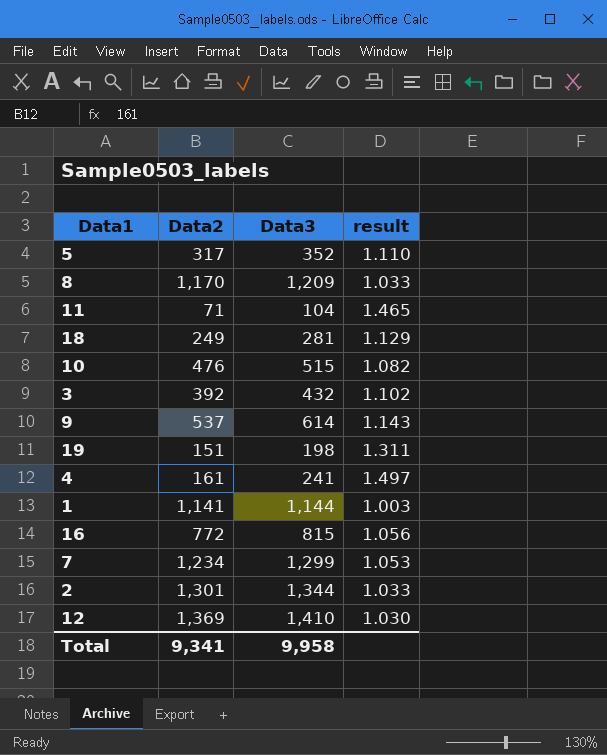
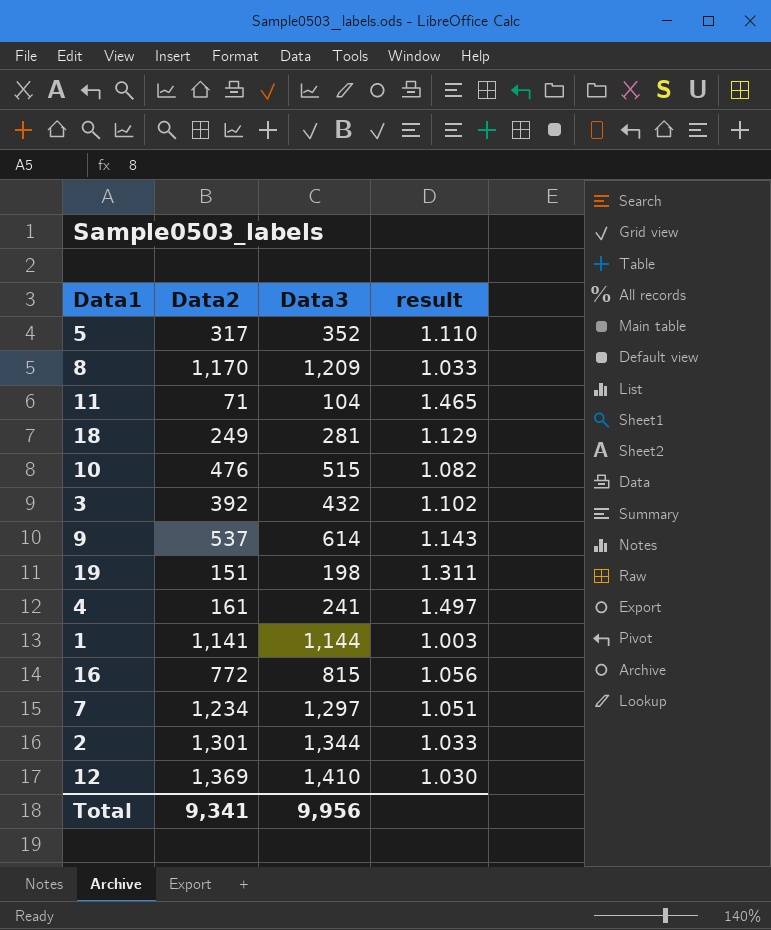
7 | Data3: 1,299 -> 1,297
7 | result: 1.053 -> 1.051
Total | Data3: 9,958 -> 9,956

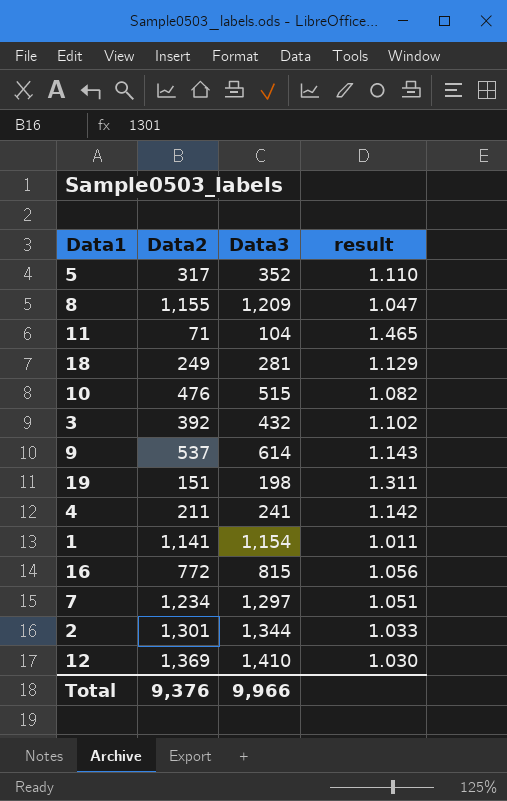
8 | Data2: 1,170 -> 1,155
8 | result: 1.033 -> 1.047
4 | Data2: 161 -> 211
4 | result: 1.497 -> 1.142
1 | Data3: 1,144 -> 1,154
1 | result: 1.003 -> 1.011
Total | Data2: 9,341 -> 9,376
Total | Data3: 9,956 -> 9,966

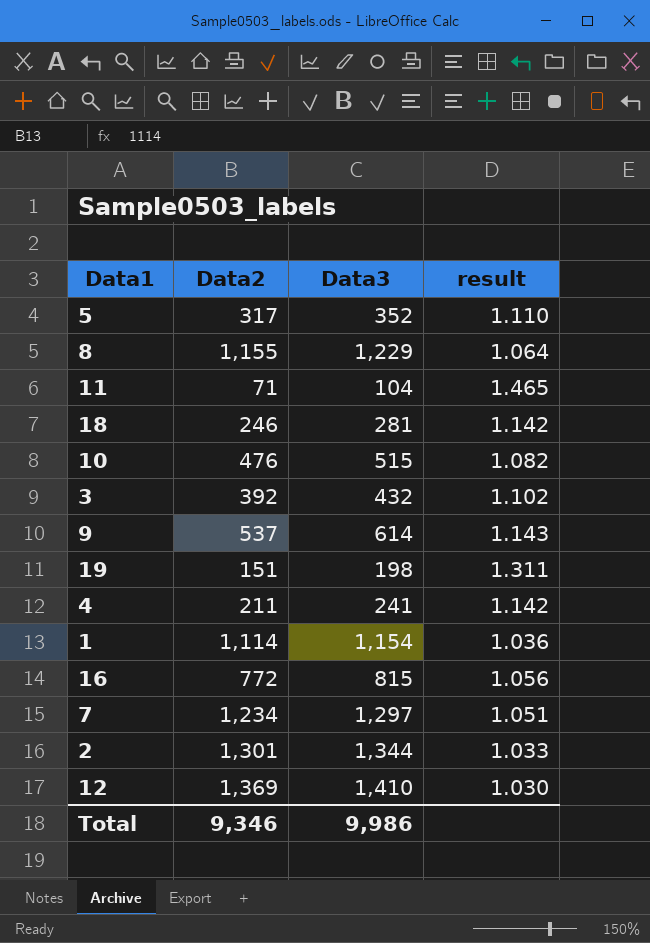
8 | Data3: 1,209 -> 1,229
8 | result: 1.047 -> 1.064
18 | Data2: 249 -> 246
18 | result: 1.129 -> 1.142
1 | Data2: 1,141 -> 1,114
1 | result: 1.011 -> 1.036
Total | Data2: 9,376 -> 9,346
Total | Data3: 9,966 -> 9,986

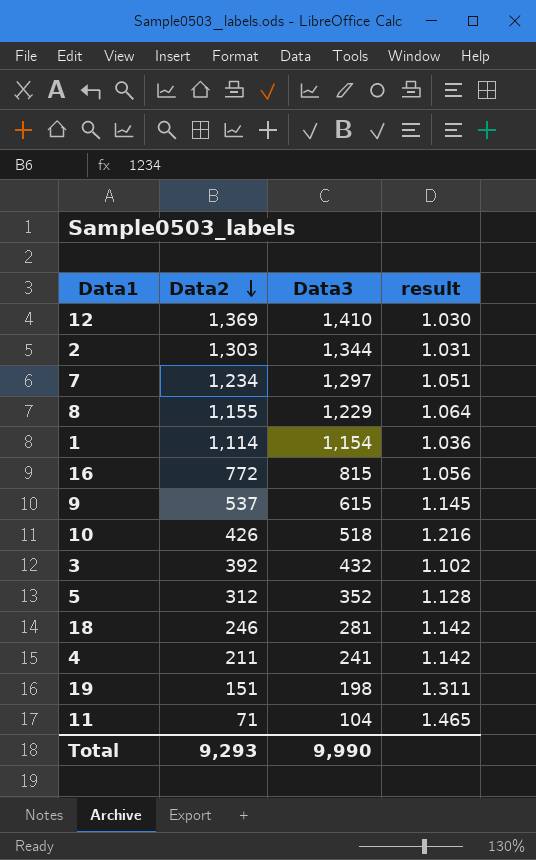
row order: none -> Data2 descending
2 | Data2: 1,301 -> 1,303
2 | result: 1.033 -> 1.031
9 | Data3: 614 -> 615
9 | result: 1.143 -> 1.145
10 | Data2: 476 -> 426
10 | Data3: 515 -> 518
10 | result: 1.082 -> 1.216
5 | Data2: 317 -> 312
5 | result: 1.110 -> 1.128
Total | Data2: 9,346 -> 9,293
Total | Data3: 9,986 -> 9,990

